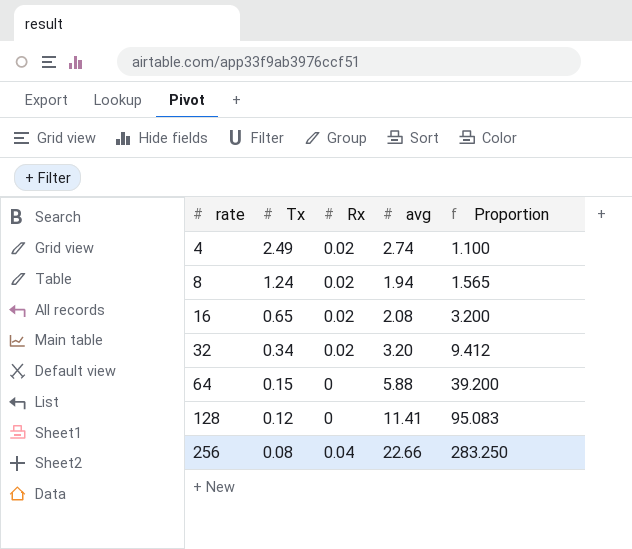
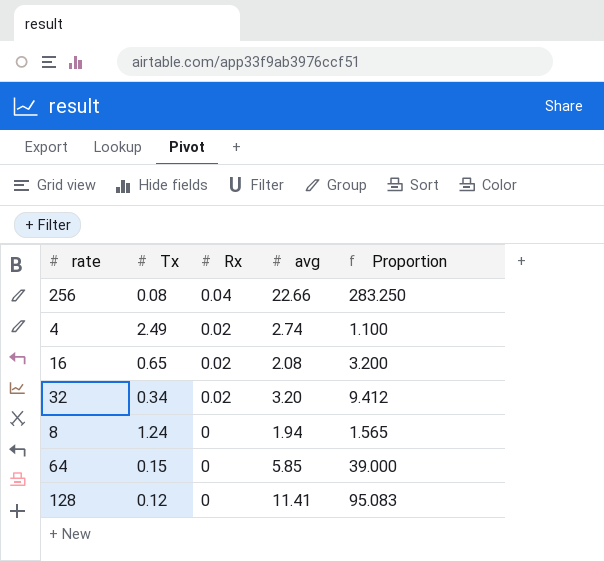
row order: rate ascending -> Rx descending
8 | Rx: 0.02 -> 0
64 | avg: 5.88 -> 5.85
64 | Proportion: 39.200 -> 39.000

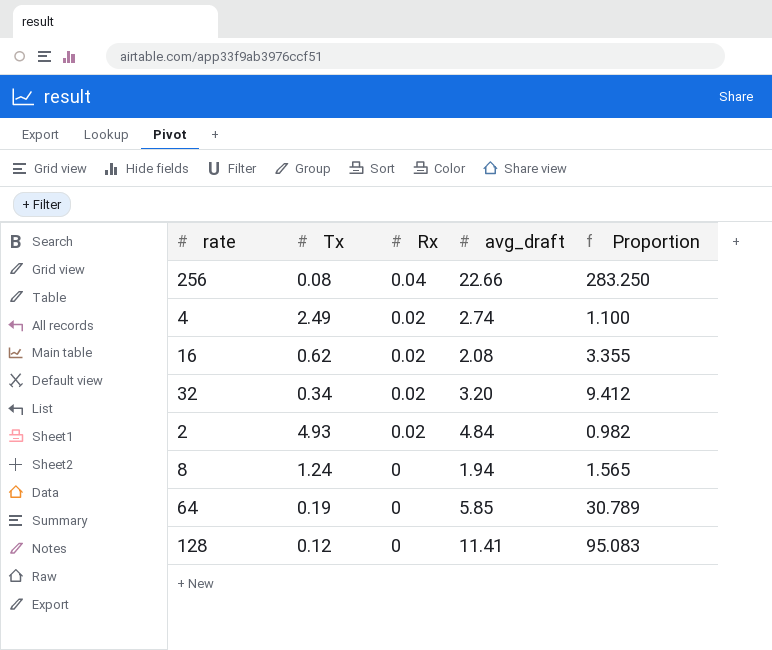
column name: avg -> avg_draft
16 | Tx: 0.65 -> 0.62
16 | Proportion: 3.200 -> 3.355
row 2: none -> 4.93 | 0.02 | 4.84 | 0.982
64 | Tx: 0.15 -> 0.19
64 | Proportion: 39.000 -> 30.789

